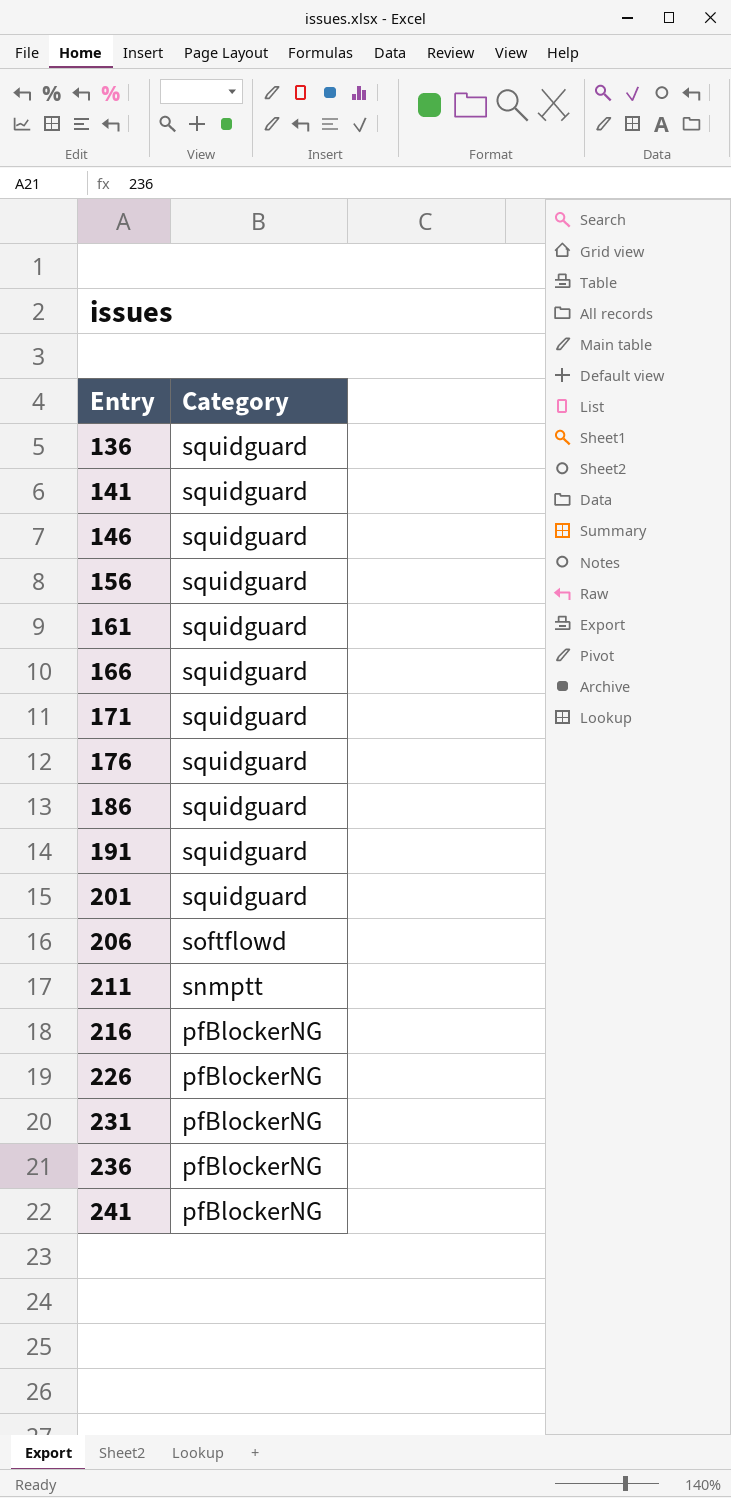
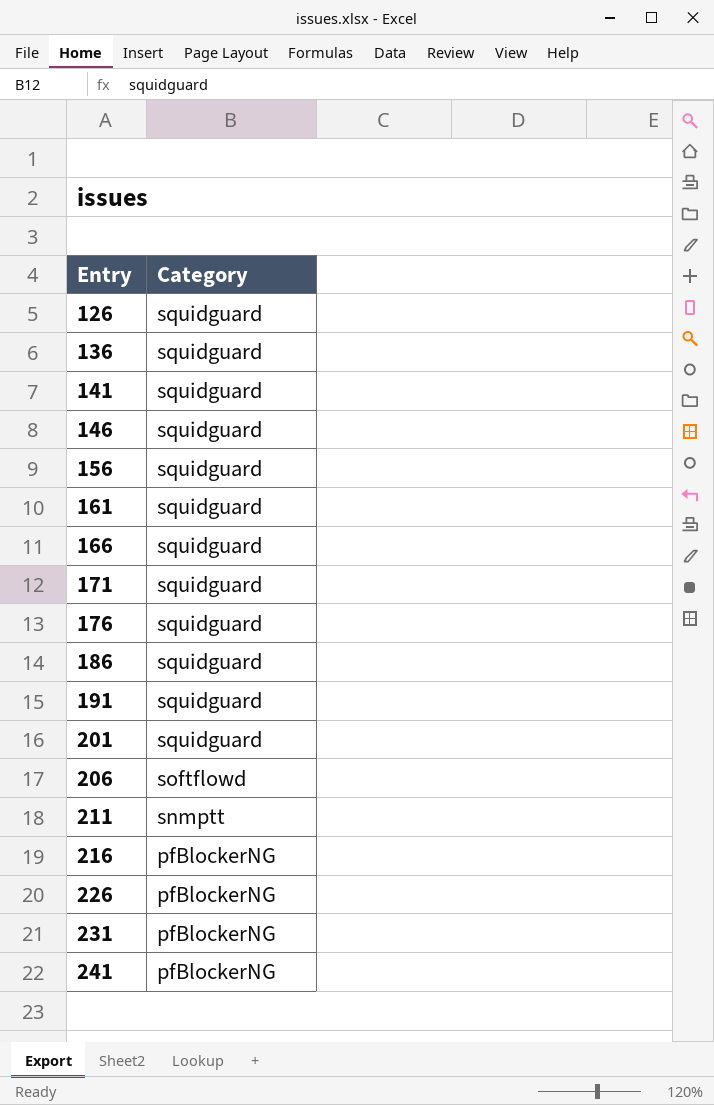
row 236: pfBlockerNG -> none
row 126: none -> squidguard

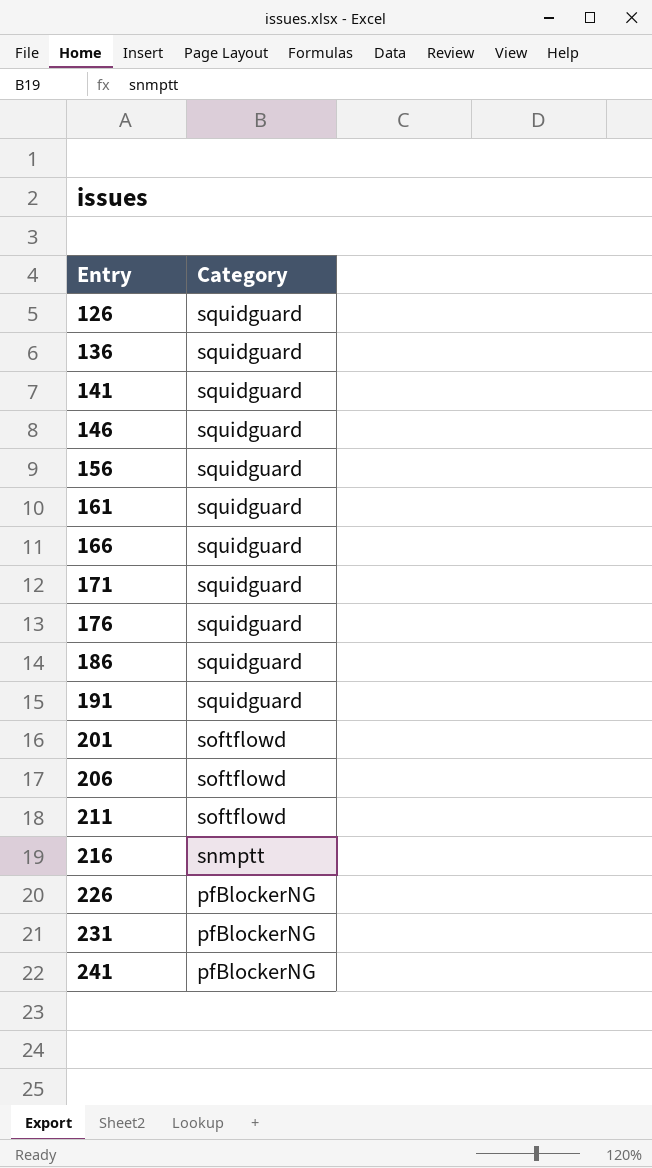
201 | Category: squidguard -> softflowd
211 | Category: snmptt -> softflowd
216 | Category: pfBlockerNG -> snmptt

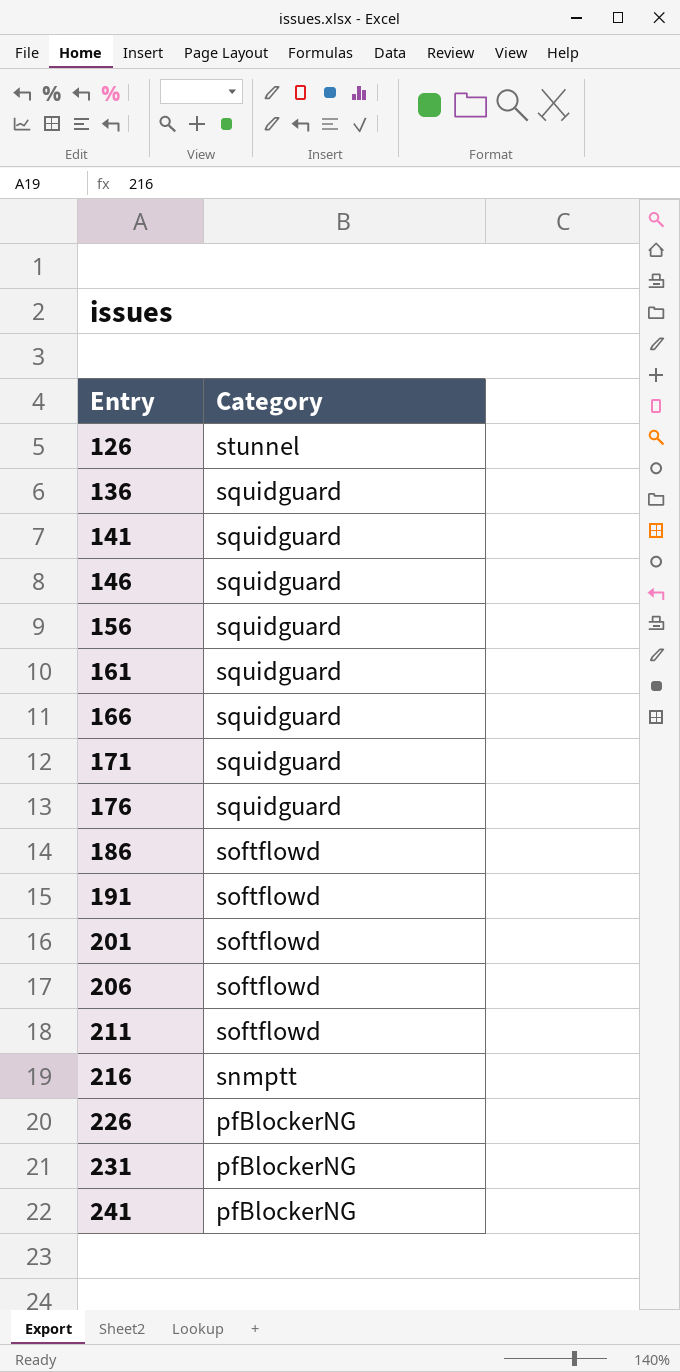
126 | Category: squidguard -> stunnel
186 | Category: squidguard -> softflowd
191 | Category: squidguard -> softflowd

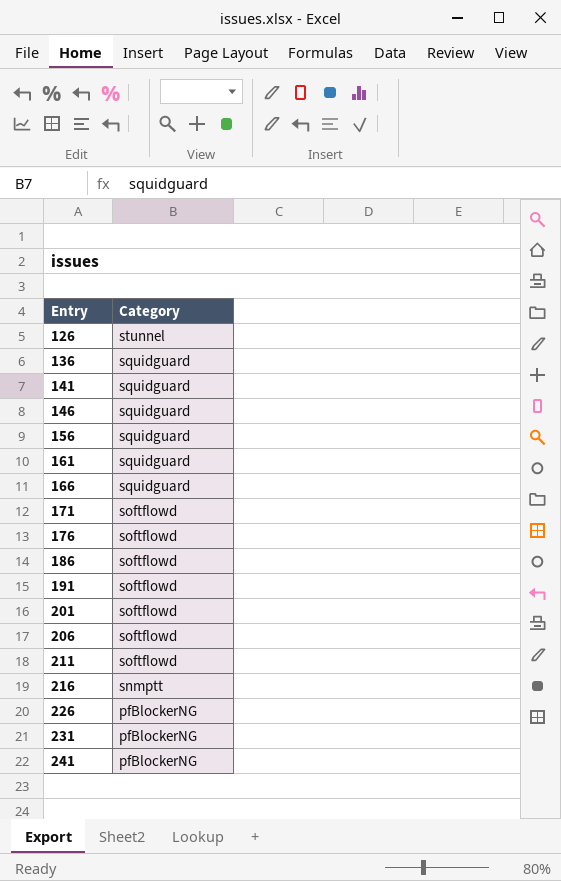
171 | Category: squidguard -> softflowd
176 | Category: squidguard -> softflowd

